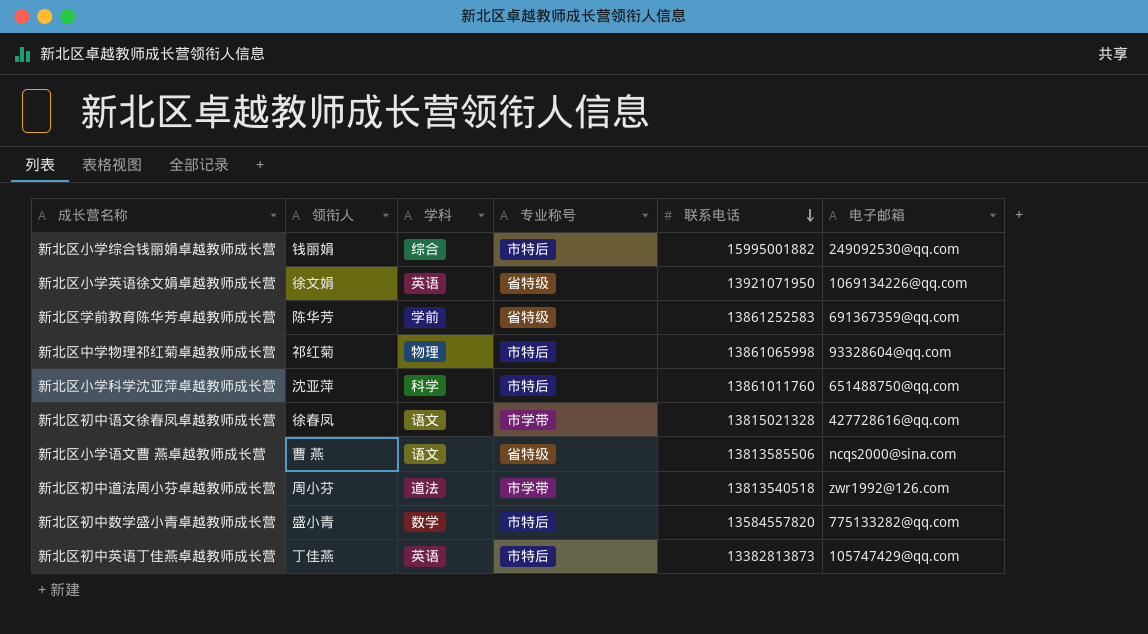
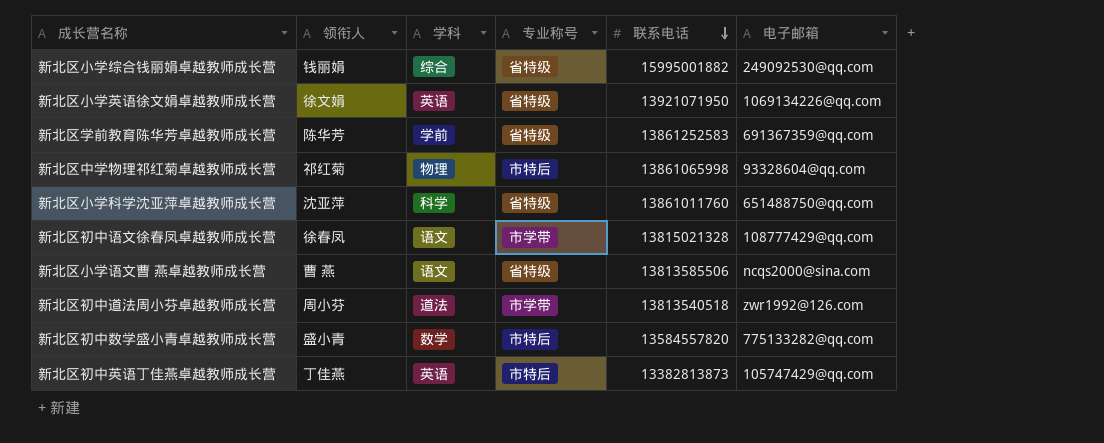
新北区小学综合钱丽娟卓越教师成长营 | 专业称号: 市特后 -> 省特级
新北区小学科学沈亚萍卓越教师成长营 | 专业称号: 市特后 -> 省特级
新北区初中语文徐春凤卓越教师成长营 | 电子邮箱: 427728616@qq.com -> 108777429@qq.com

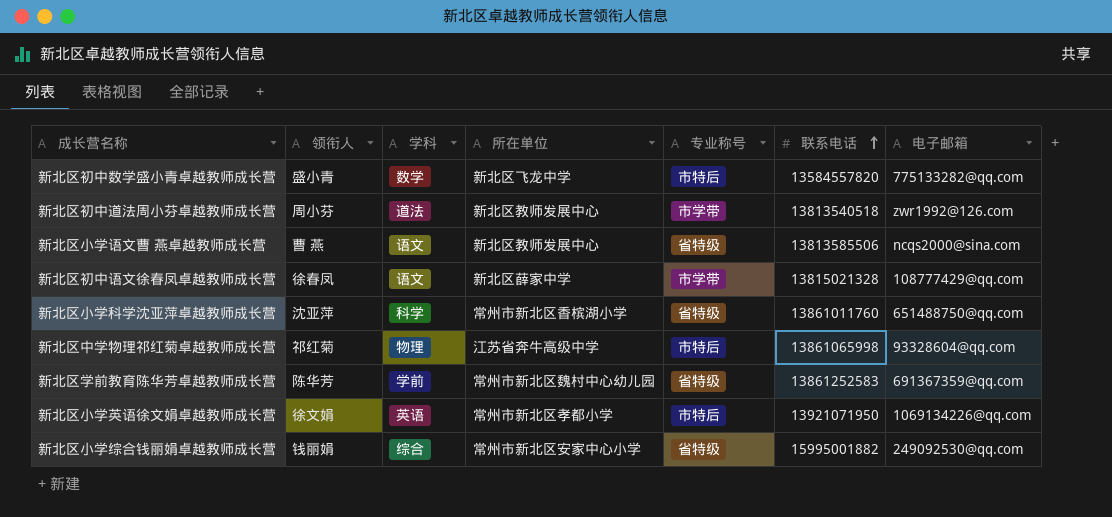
row order: 联系电话 descending -> 联系电话 ascending
column 所在单位 | position: none -> 4
row 新北区初中英语丁佳燕卓越教师成长营: 丁佳燕 | 英语 | 市特后 | 13382813873 | 105747429@qq.com -> none
新北区小学英语徐文娟卓越教师成长营 | 专业称号: 省特级 -> 市特后

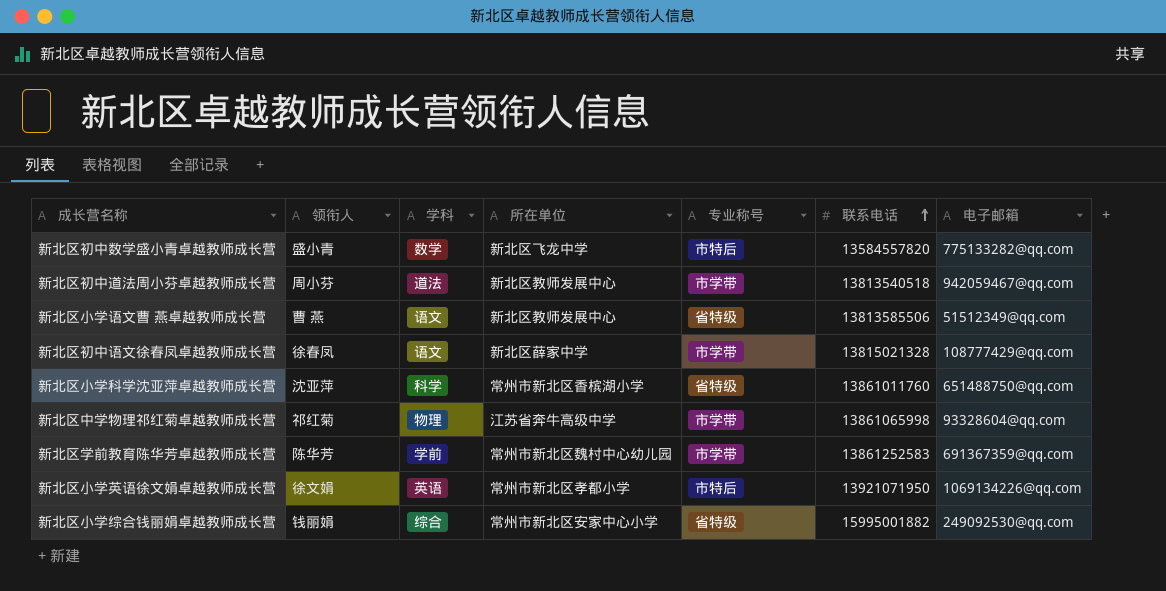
新北区初中道法周小芬卓越教师成长营 | 电子邮箱: zwr1992@126.com -> 942059467@qq.com
新北区小学语文曹 燕卓越教师成长营 | 电子邮箱: ncqs2000@sina.com -> 51512349@qq.com
新北区中学物理祁红菊卓越教师成长营 | 专业称号: 市特后 -> 市学带
新北区学前教育陈华芳卓越教师成长营 | 专业称号: 省特级 -> 市学带

